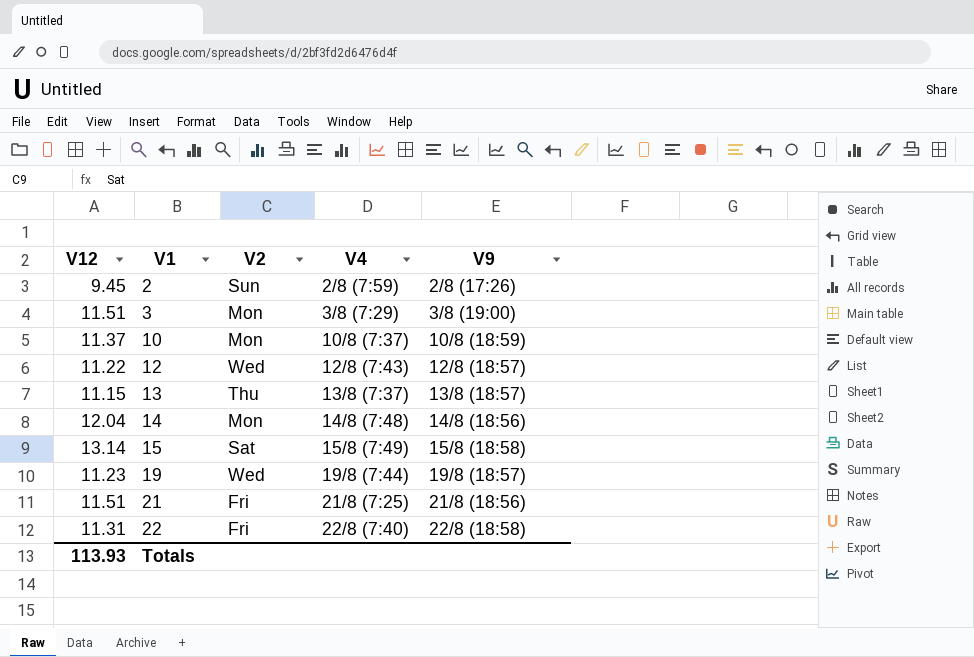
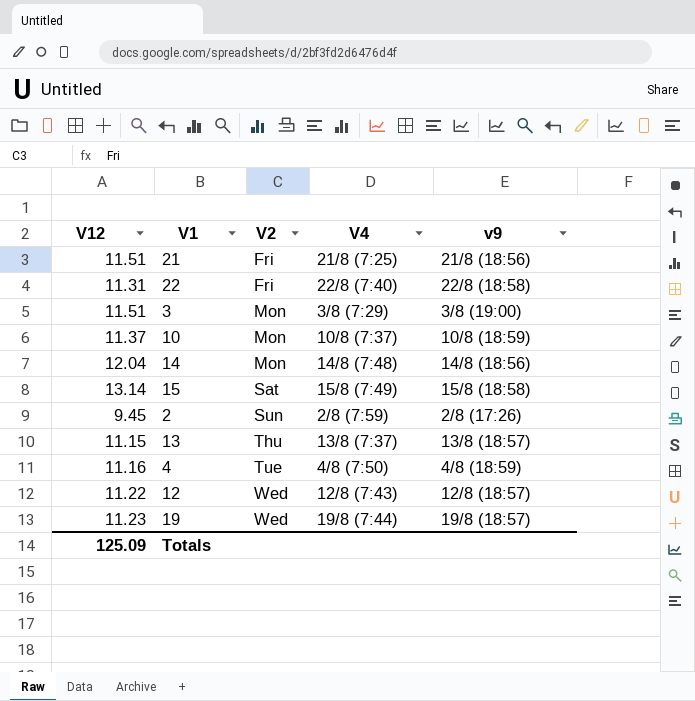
row order: V1 ascending -> V2 ascending
column name: V9 -> v9
row 4: none -> 11.16 | Tue | 4/8 (7:50) | 4/8 (18:59)
Totals | V12: 113.93 -> 125.09

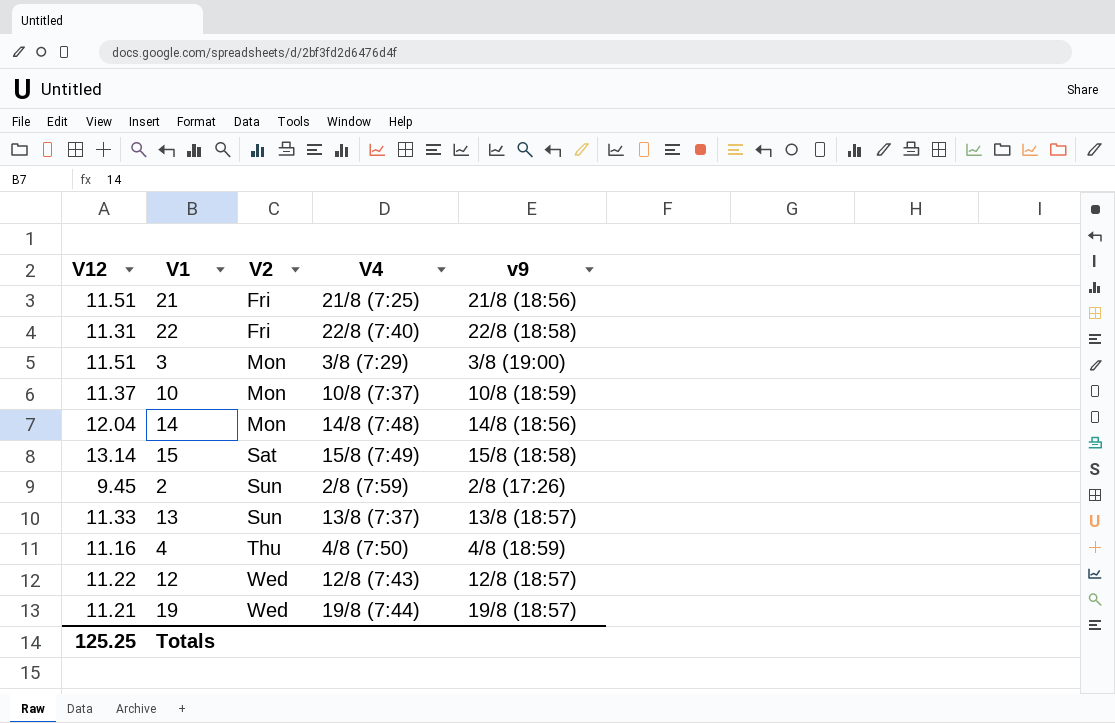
13 | V12: 11.15 -> 11.33
13 | V2: Thu -> Sun
4 | V2: Tue -> Thu
19 | V12: 11.23 -> 11.21
Totals | V12: 125.09 -> 125.25

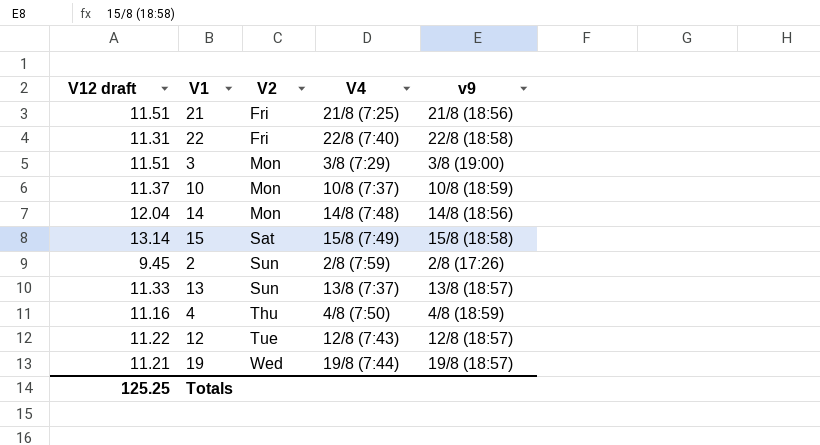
column name: V12 -> V12 draft
12 | V2: Wed -> Tue

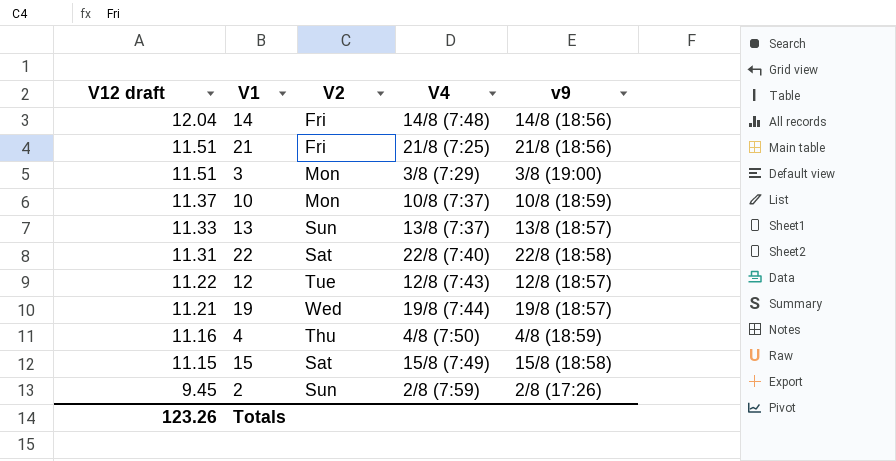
row order: V2 ascending -> V12 draft descending
14 | V2: Mon -> Fri
22 | V2: Fri -> Sat
15 | V12 draft: 13.14 -> 11.15
Totals | V12 draft: 125.25 -> 123.26

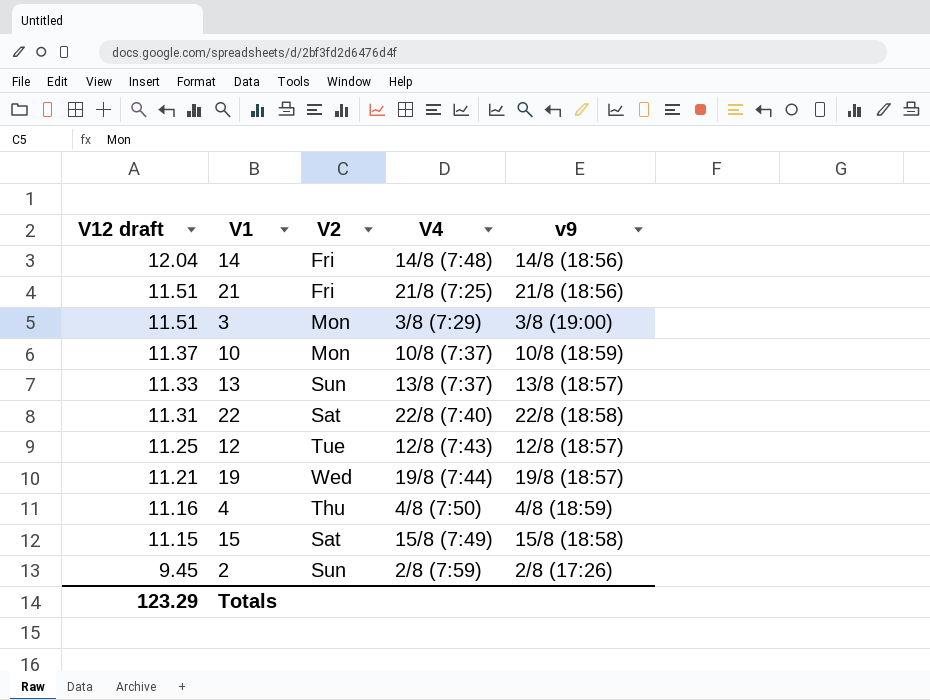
12 | V12 draft: 11.22 -> 11.25
Totals | V12 draft: 123.26 -> 123.29

